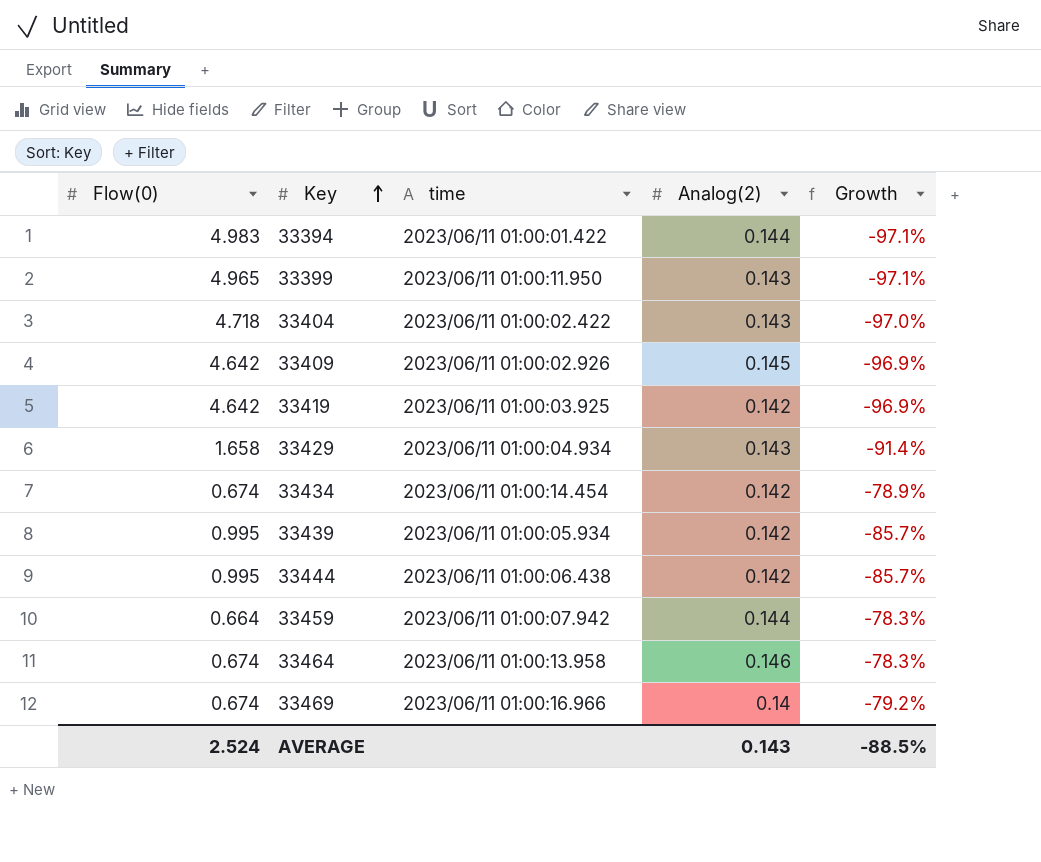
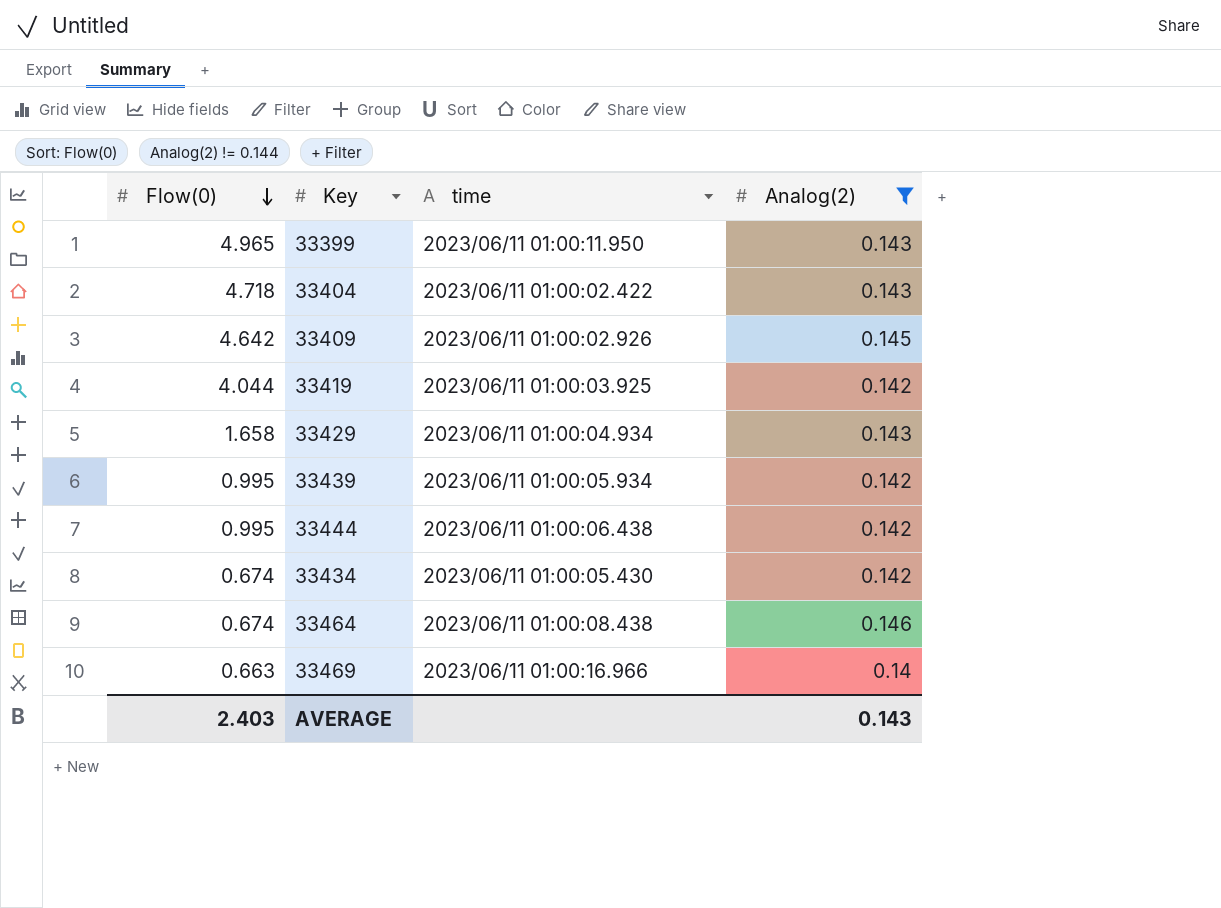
filter: none -> Analog(2) != 0.144
row order: Key ascending -> Flow(0) descending
column Growth | formula: ([Analog(2)] - [Flow(0)]) / [Flow(0)] -> none
33419 | Flow(0): 4.642 -> 4.044
33434 | time: 2023/06/11 01:00:14.454 -> 2023/06/11 01:00:05.430
33464 | time: 2023/06/11 01:00:13.958 -> 2023/06/11 01:00:08.438
33469 | Flow(0): 0.674 -> 0.663
AVERAGE | Flow(0): 2.524 -> 2.403

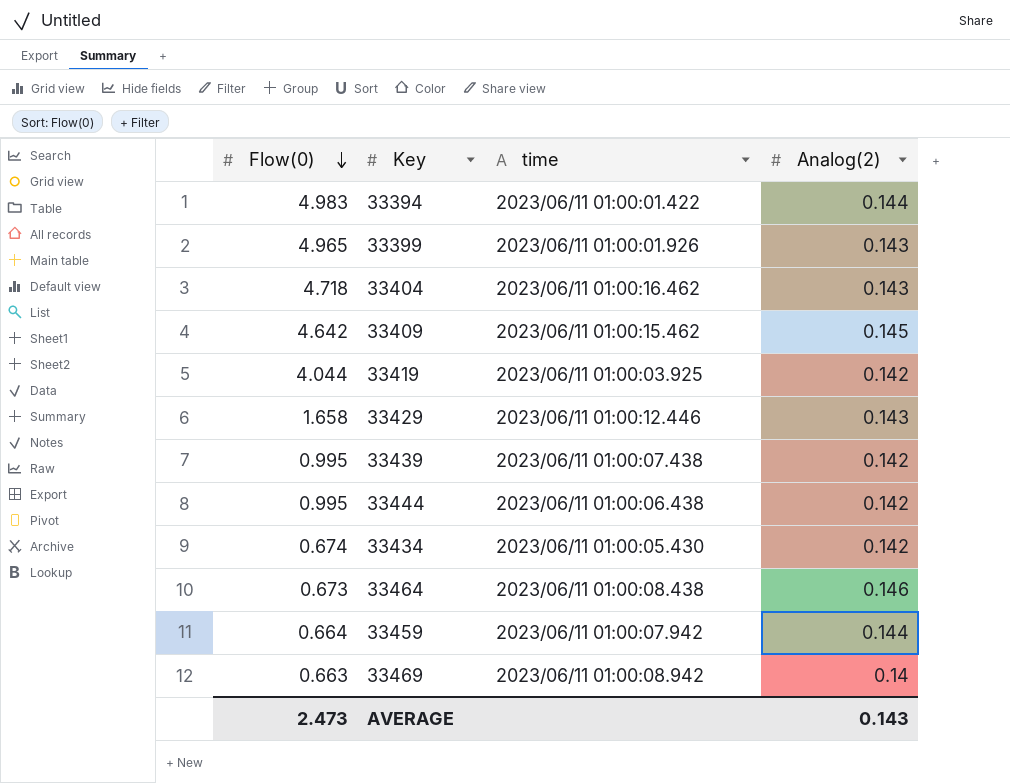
filter: Analog(2) != 0.144 -> none
33399 | time: 2023/06/11 01:00:11.950 -> 2023/06/11 01:00:01.926
33404 | time: 2023/06/11 01:00:02.422 -> 2023/06/11 01:00:16.462
33409 | time: 2023/06/11 01:00:02.926 -> 2023/06/11 01:00:15.462
33429 | time: 2023/06/11 01:00:04.934 -> 2023/06/11 01:00:12.446
33439 | time: 2023/06/11 01:00:05.934 -> 2023/06/11 01:00:07.438
33464 | Flow(0): 0.674 -> 0.673
33469 | time: 2023/06/11 01:00:16.966 -> 2023/06/11 01:00:08.942
AVERAGE | Flow(0): 2.403 -> 2.473

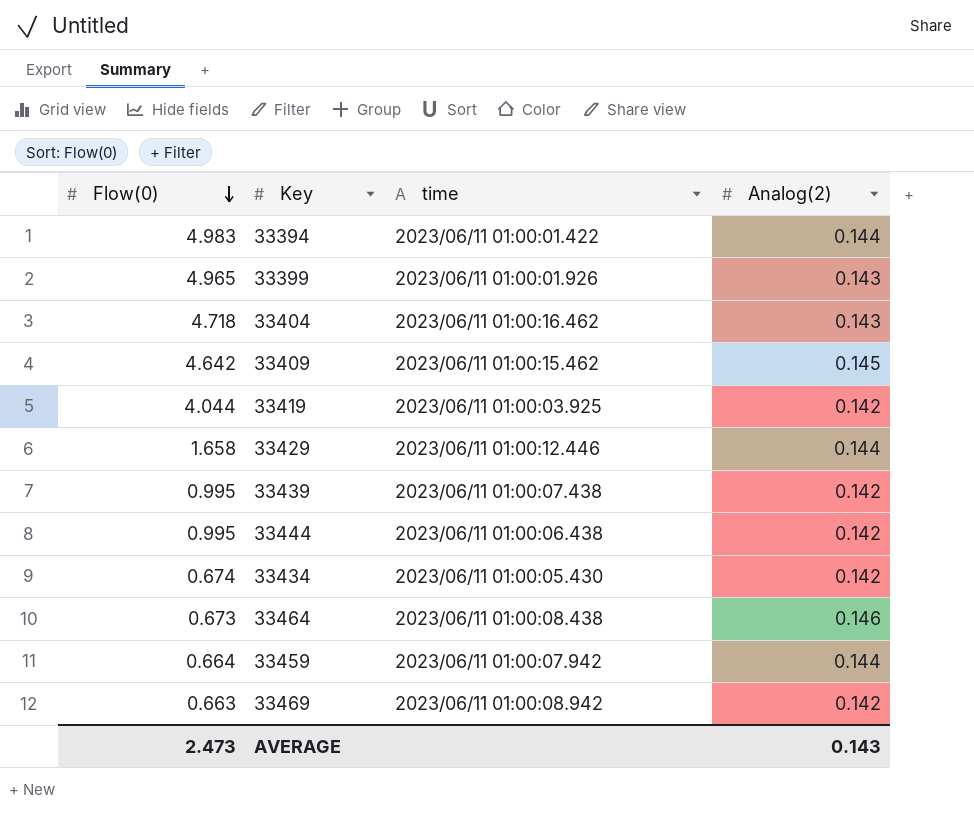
33429 | Analog(2): 0.143 -> 0.144
33469 | Analog(2): 0.14 -> 0.142

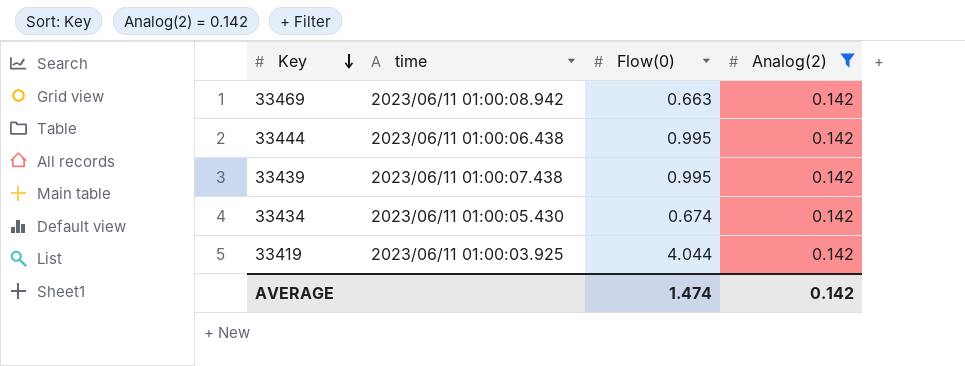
filter: none -> Analog(2) = 0.142
row order: Flow(0) descending -> Key descending
column Flow(0) | position: 1 -> 3
AVERAGE | Flow(0): 2.473 -> 1.474
AVERAGE | Analog(2): 0.143 -> 0.142

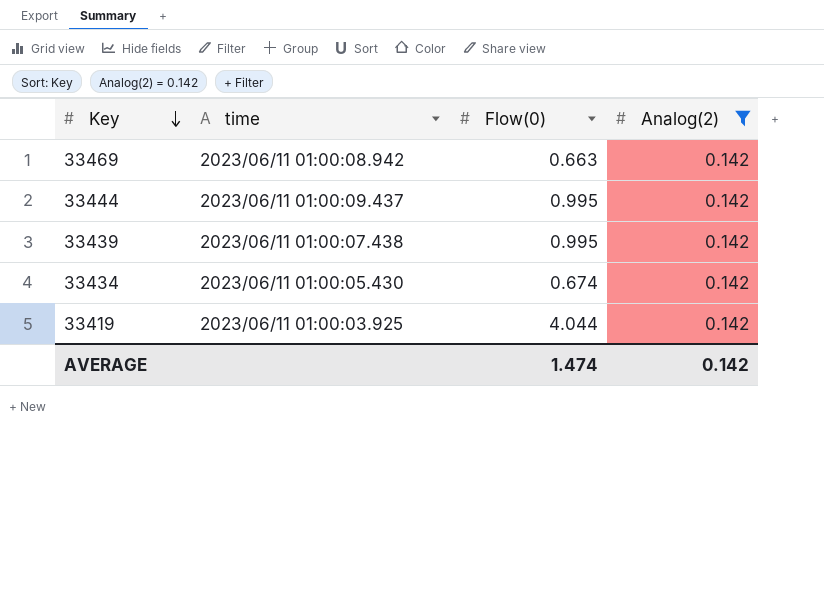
33444 | time: 2023/06/11 01:00:06.438 -> 2023/06/11 01:00:09.437

